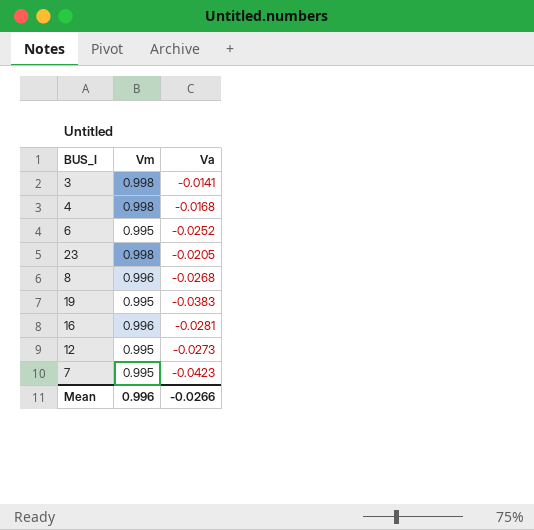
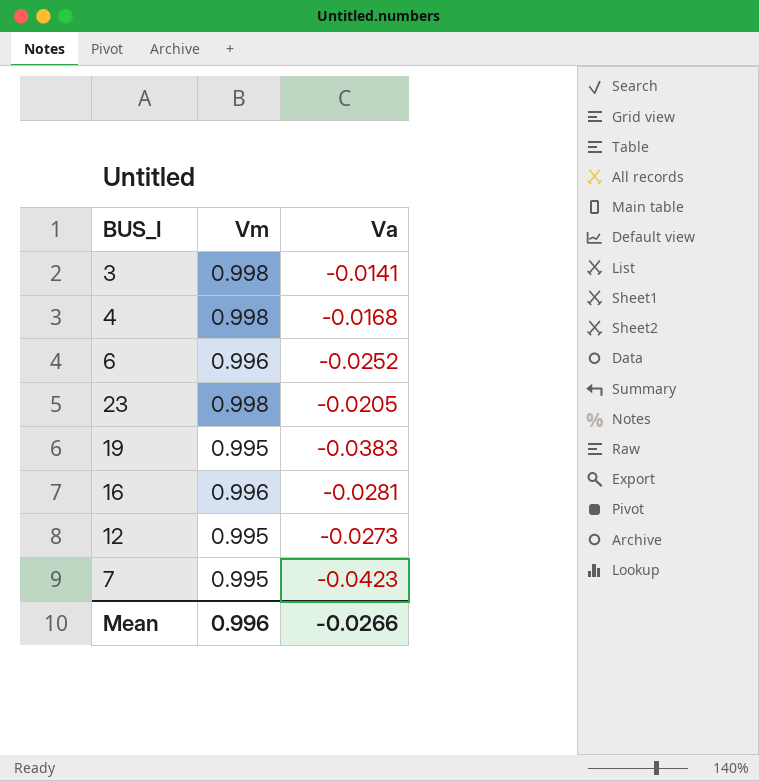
row 8: 0.996 | -0.0268 -> none
6 | Vm: 0.995 -> 0.996

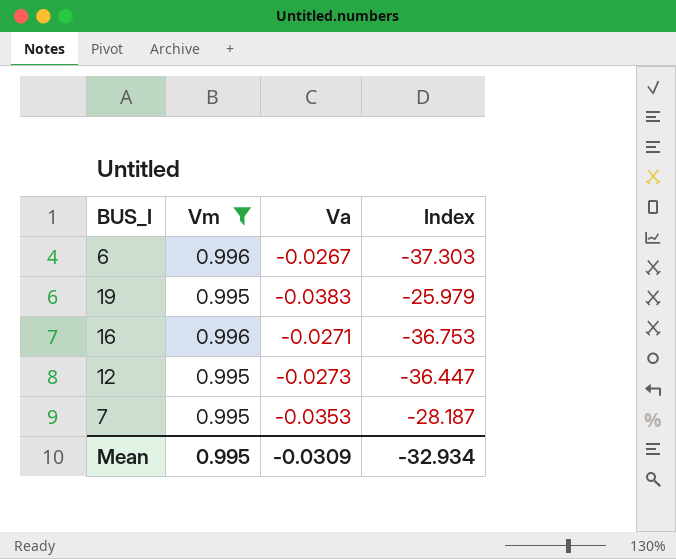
filter: none -> Vm != 0.998
column Index | formula: none -> [Vm] / [Va]
6 | Va: -0.0252 -> -0.0267
16 | Va: -0.0281 -> -0.0271
7 | Va: -0.0423 -> -0.0353
Mean | Vm: 0.996 -> 0.995
Mean | Va: -0.0266 -> -0.0309

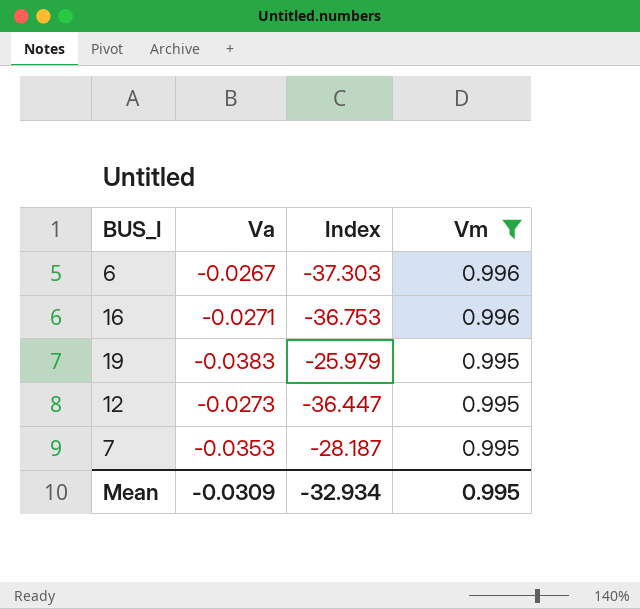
row order: none -> Vm descending
column Vm | position: 2 -> 4

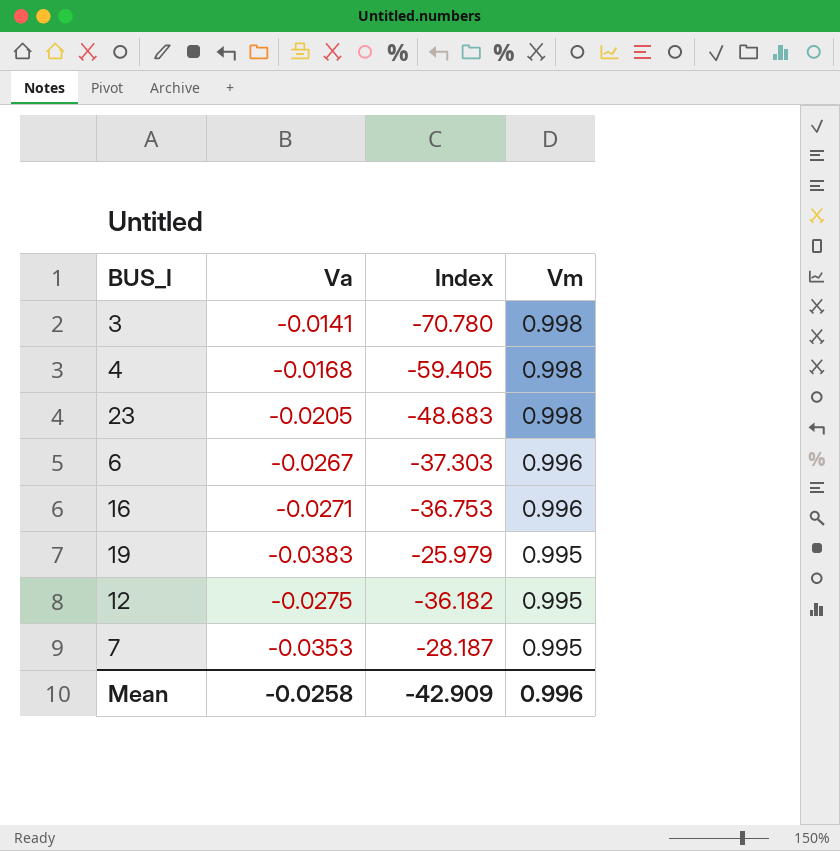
filter: Vm != 0.998 -> none
12 | Va: -0.0273 -> -0.0275
12 | Index: -36.447 -> -36.182
Mean | Va: -0.0309 -> -0.0258
Mean | Index: -32.934 -> -42.909
Mean | Vm: 0.995 -> 0.996

